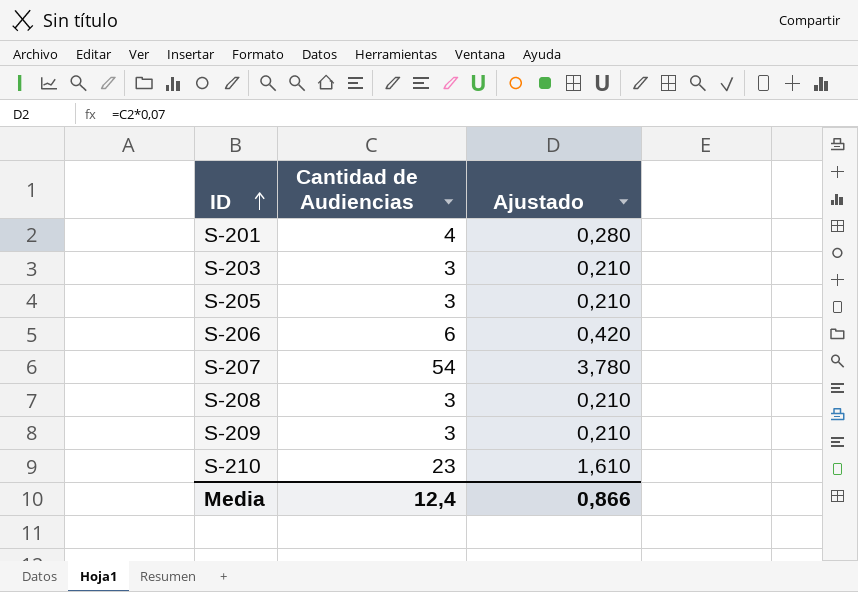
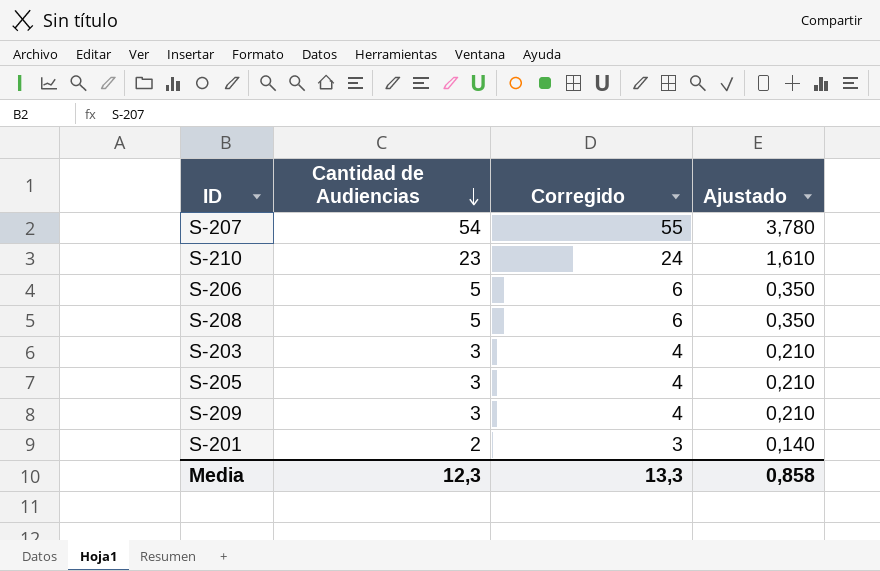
row order: ID ascending -> Cantidad de Audiencias descending
column Corregido | formula: none -> [Cantidad de Audiencias] + 1
S-206 | Cantidad de Audiencias: 6 -> 5
S-206 | Ajustado: 0,420 -> 0,350
S-208 | Cantidad de Audiencias: 3 -> 5
S-208 | Ajustado: 0,210 -> 0,350
S-201 | Cantidad de Audiencias: 4 -> 2
S-201 | Ajustado: 0,280 -> 0,140
Media | Cantidad de Audiencias: 12,4 -> 12,3
Media | Ajustado: 0,866 -> 0,858

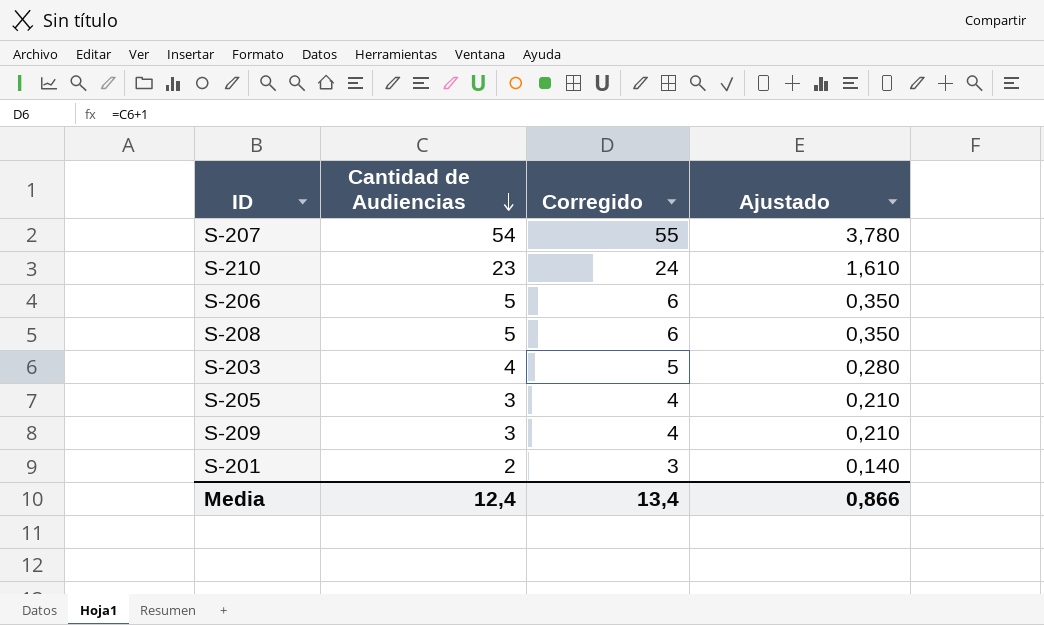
S-203 | Cantidad de Audiencias: 3 -> 4
S-203 | Corregido: 4 -> 5
S-203 | Ajustado: 0,210 -> 0,280
Media | Cantidad de Audiencias: 12,3 -> 12,4
Media | Corregido: 13,3 -> 13,4
Media | Ajustado: 0,858 -> 0,866

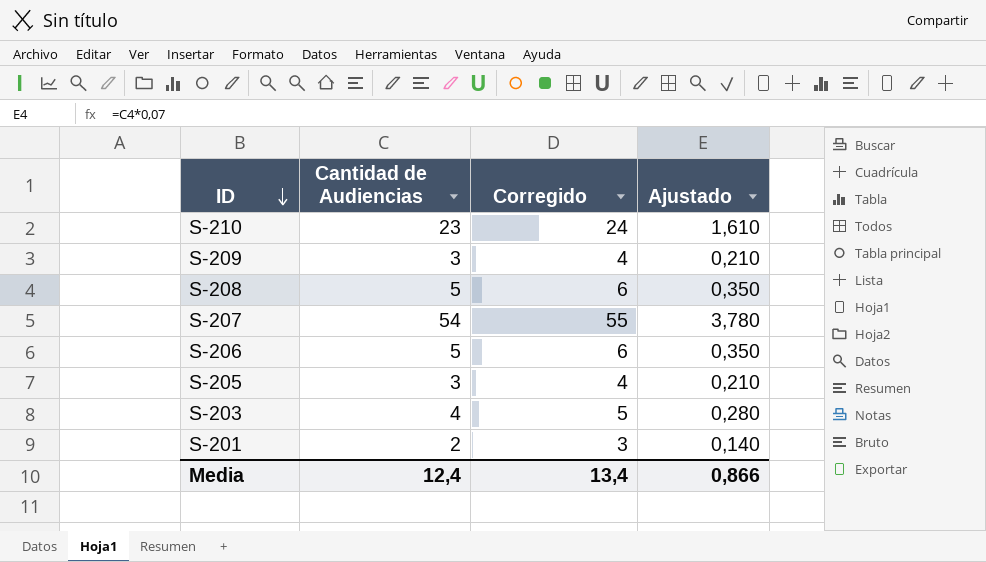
row order: Cantidad de Audiencias descending -> ID descending

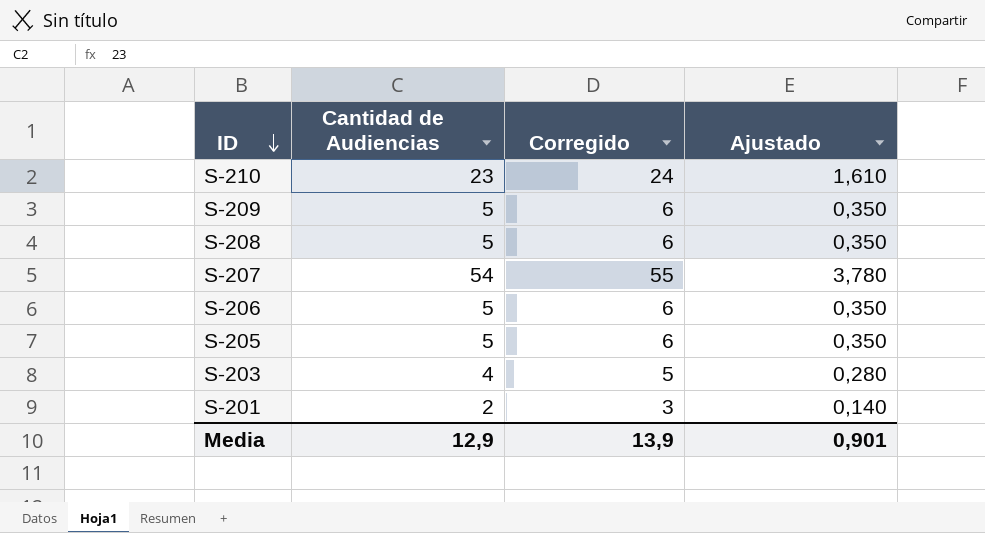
S-209 | Cantidad de Audiencias: 3 -> 5
S-209 | Corregido: 4 -> 6
S-209 | Ajustado: 0,210 -> 0,350
S-205 | Cantidad de Audiencias: 3 -> 5
S-205 | Corregido: 4 -> 6
S-205 | Ajustado: 0,210 -> 0,350
Media | Cantidad de Audiencias: 12,4 -> 12,9
Media | Corregido: 13,4 -> 13,9
Media | Ajustado: 0,866 -> 0,901

